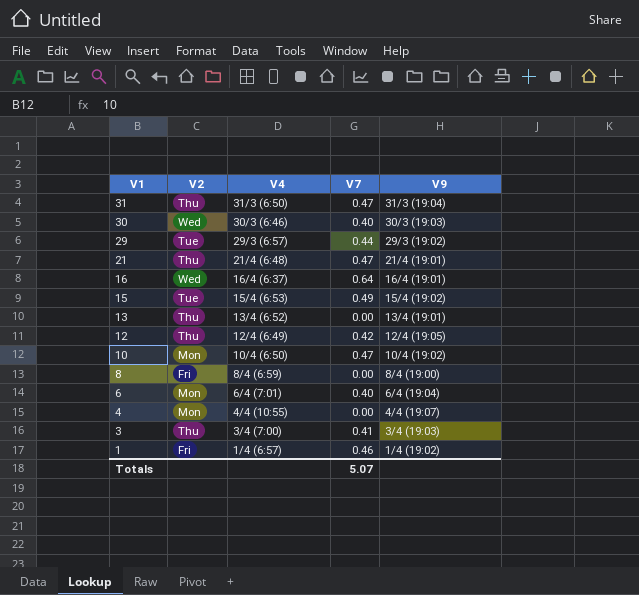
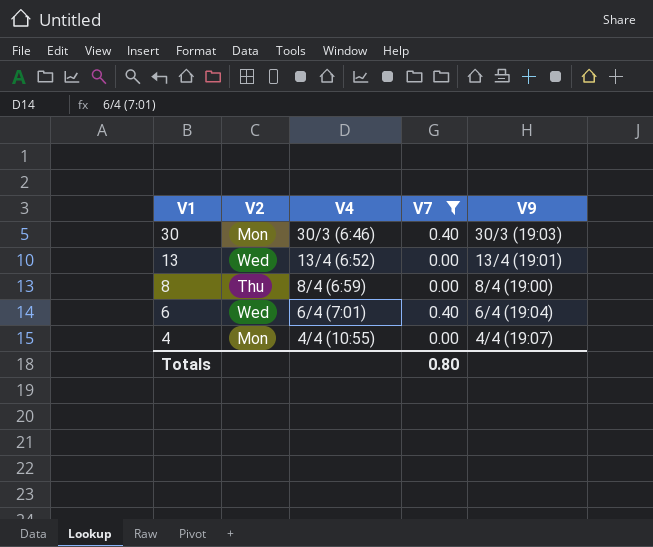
filter: none -> V7 <= 0.40
30 | V2: Wed -> Mon
13 | V2: Thu -> Wed
8 | V2: Fri -> Thu
6 | V2: Mon -> Wed
Totals | V7: 5.07 -> 0.80

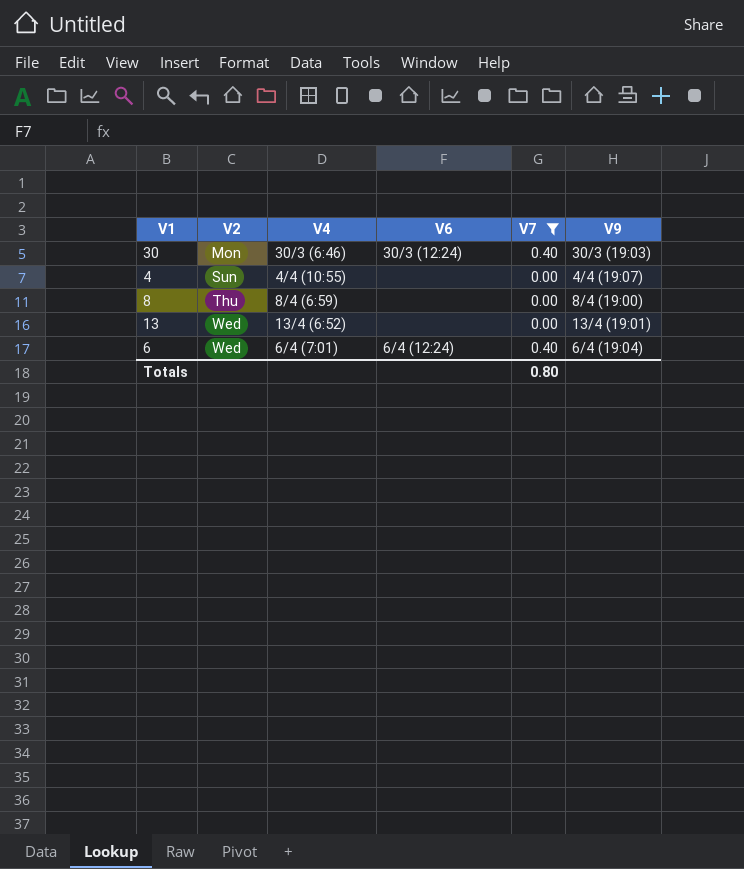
row order: V1 descending -> V2 ascending
column V6 | position: none -> 4
4 | V2: Mon -> Sun

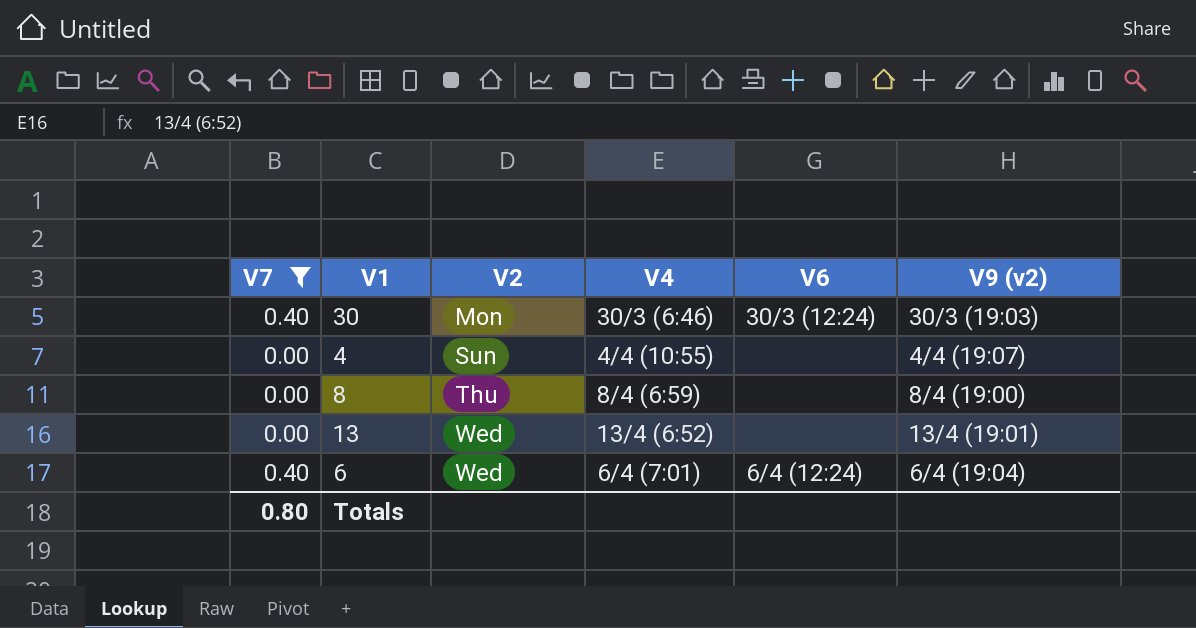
column V7 | position: 5 -> 1
column name: V9 -> V9 (v2)

